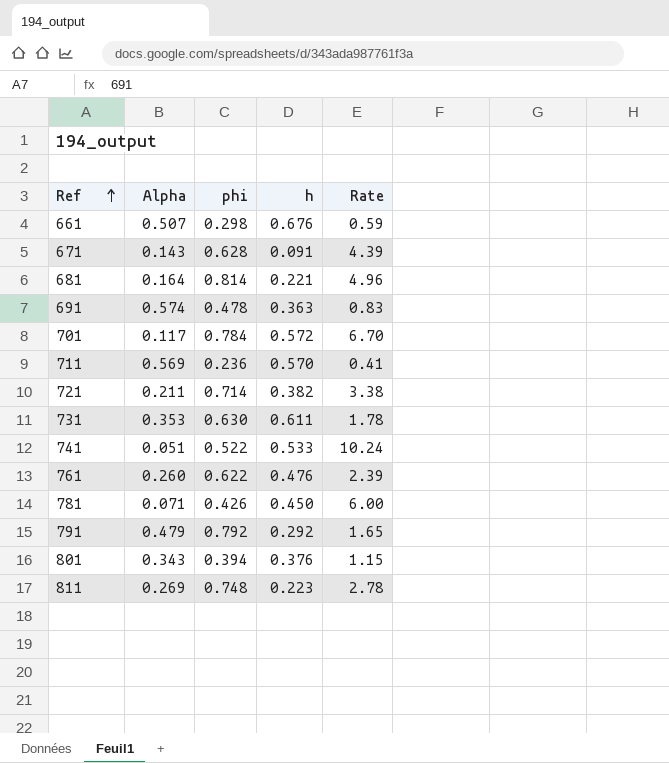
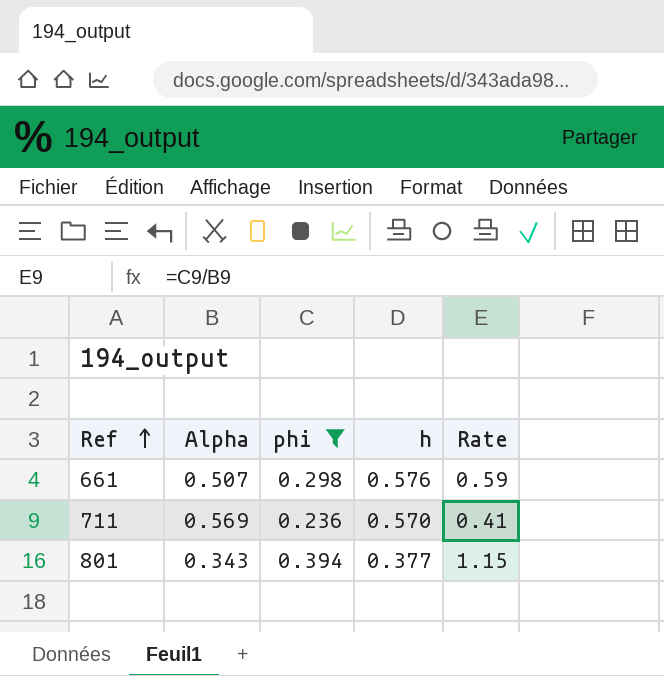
filter: none -> phi <= 0.394
661 | h: 0.676 -> 0.576
801 | h: 0.376 -> 0.377

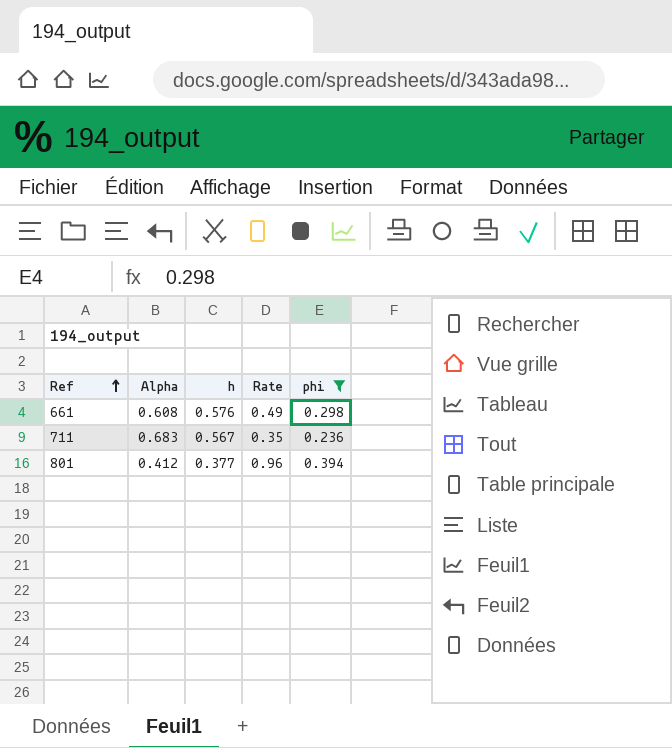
column phi | position: 3 -> 5
661 | Alpha: 0.507 -> 0.608
661 | Rate: 0.59 -> 0.49
711 | Alpha: 0.569 -> 0.683
711 | h: 0.570 -> 0.567
711 | Rate: 0.41 -> 0.35
801 | Alpha: 0.343 -> 0.412
801 | Rate: 1.15 -> 0.96

